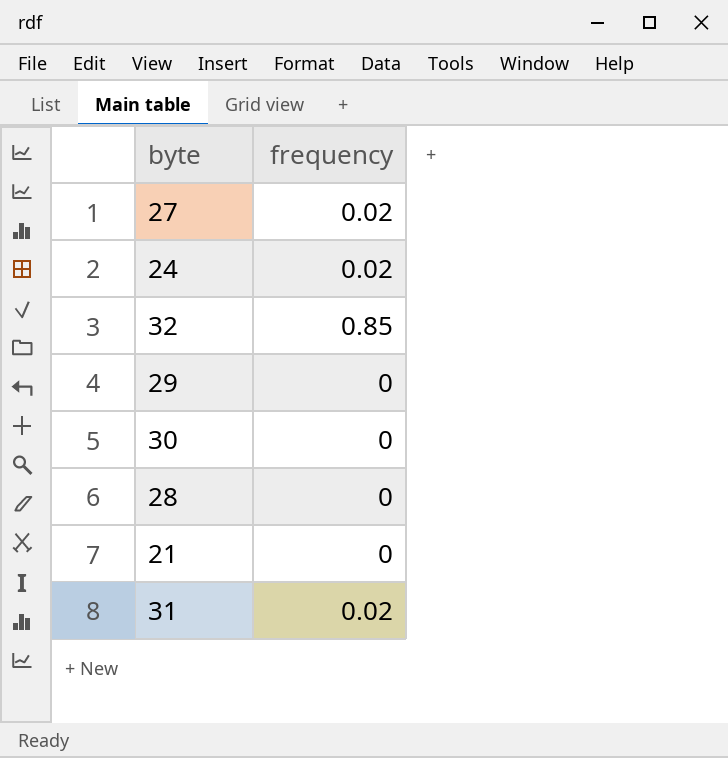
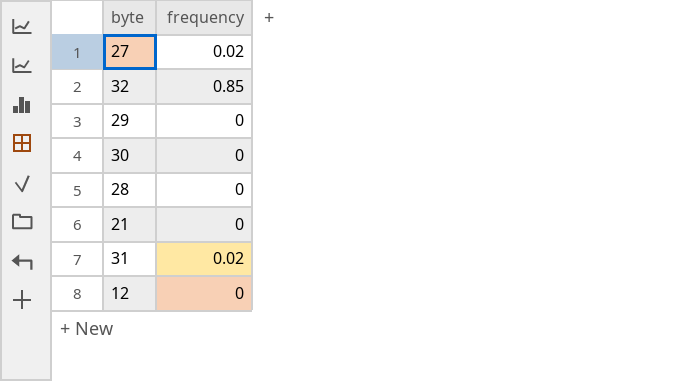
row 24: 0.02 -> none
row 12: none -> 0

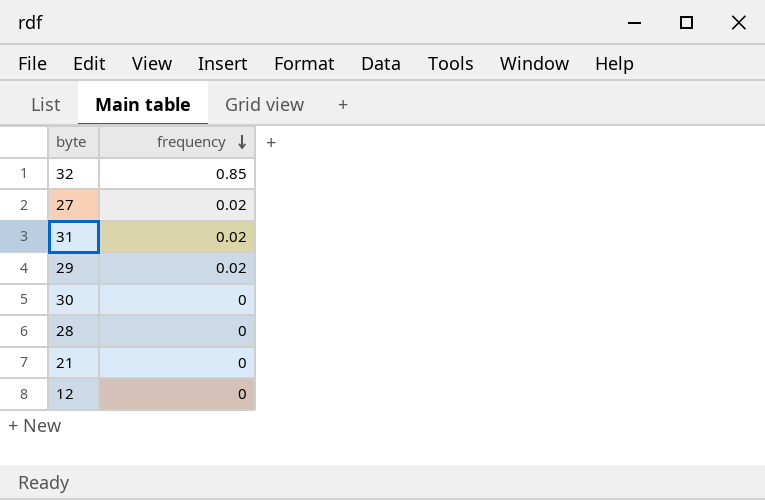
row order: none -> frequency descending
29 | frequency: 0 -> 0.02

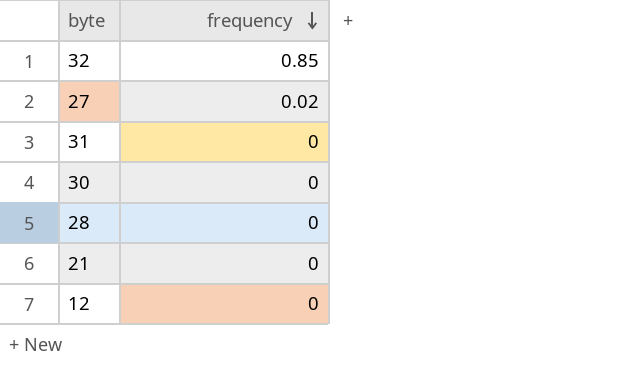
row 29: 0.02 -> none
31 | frequency: 0.02 -> 0

